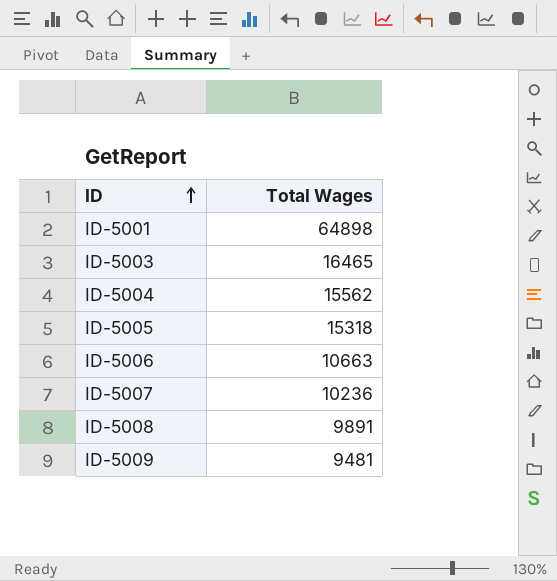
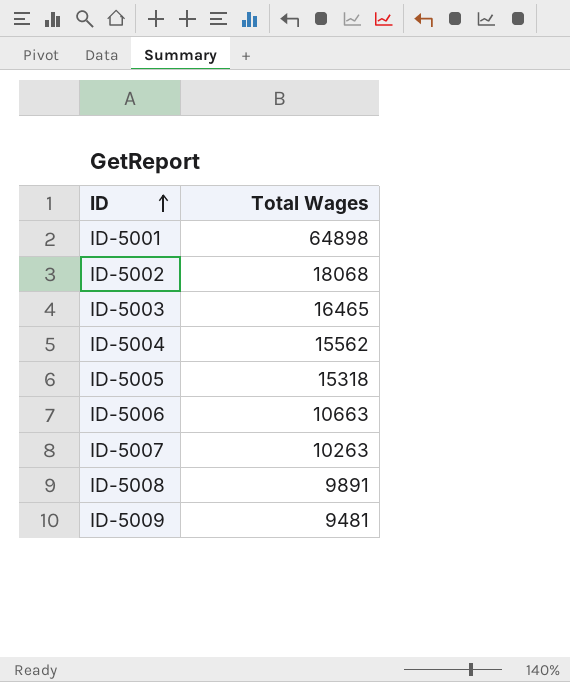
row ID-5002: none -> 18068
ID-5007 | Total Wages: 10236 -> 10263

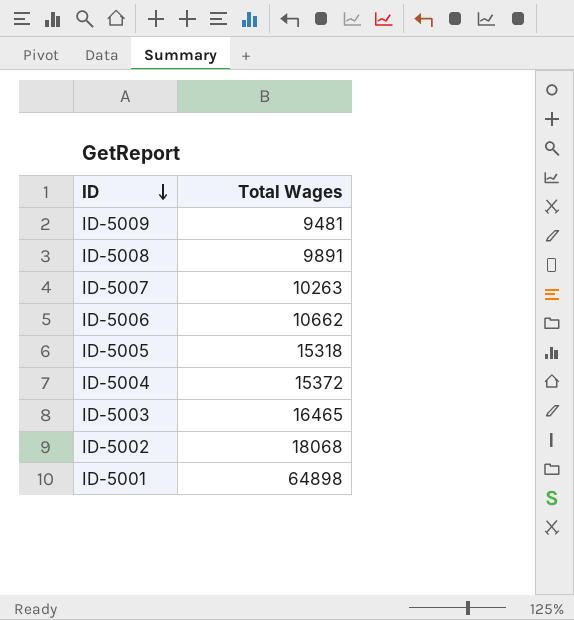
row order: ID ascending -> ID descending
ID-5006 | Total Wages: 10663 -> 10662
ID-5004 | Total Wages: 15562 -> 15372

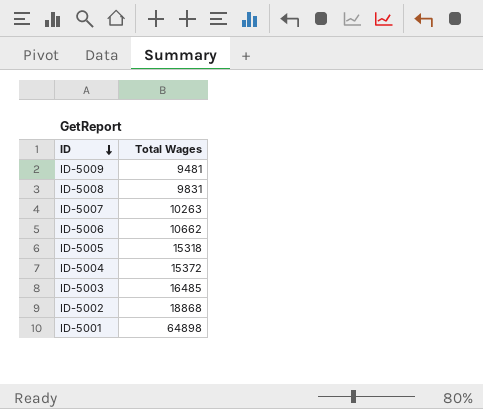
ID-5008 | Total Wages: 9891 -> 9831
ID-5003 | Total Wages: 16465 -> 16485
ID-5002 | Total Wages: 18068 -> 18868

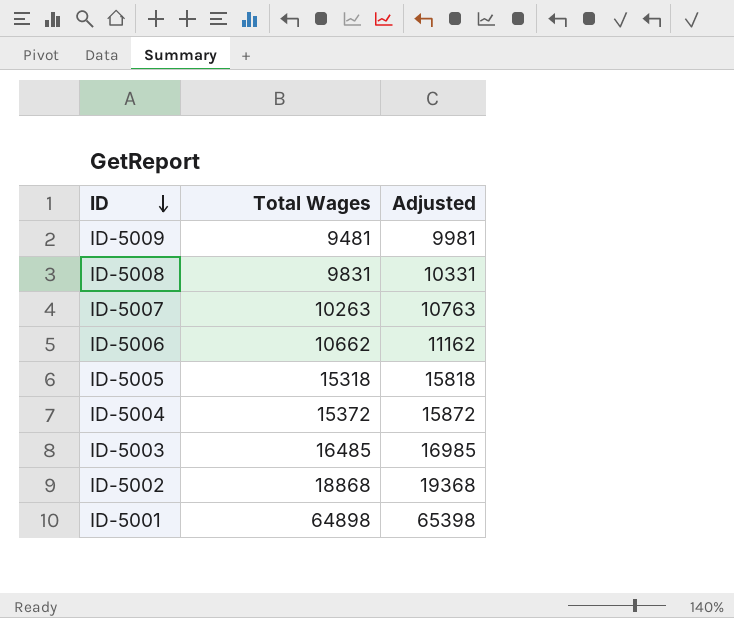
column Adjusted | formula: none -> [Total Wages] + 500

